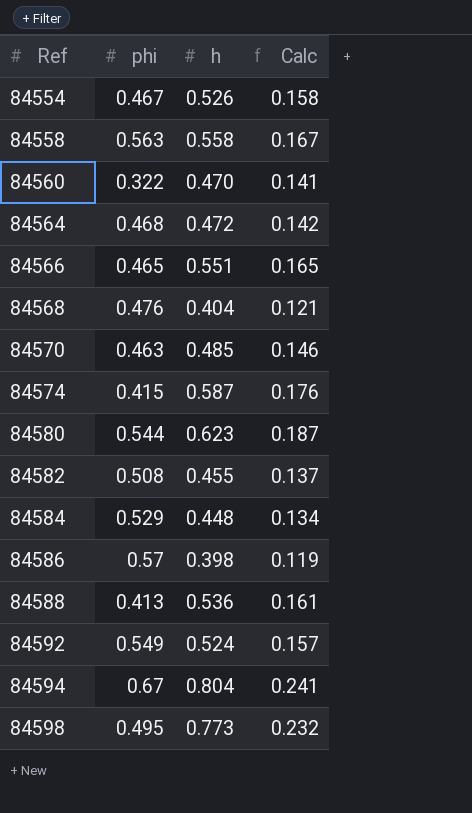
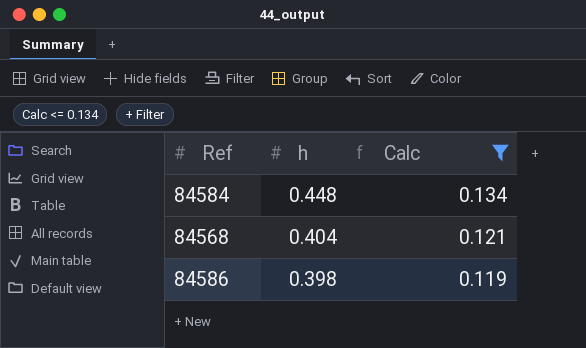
filter: none -> Calc <= 0.134
row order: Ref ascending -> h descending
column phi | position: 2 -> none

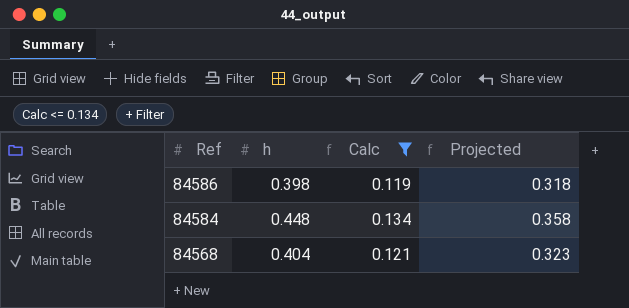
row order: h descending -> Ref descending
column Projected | formula: none -> [h] * 0.8

